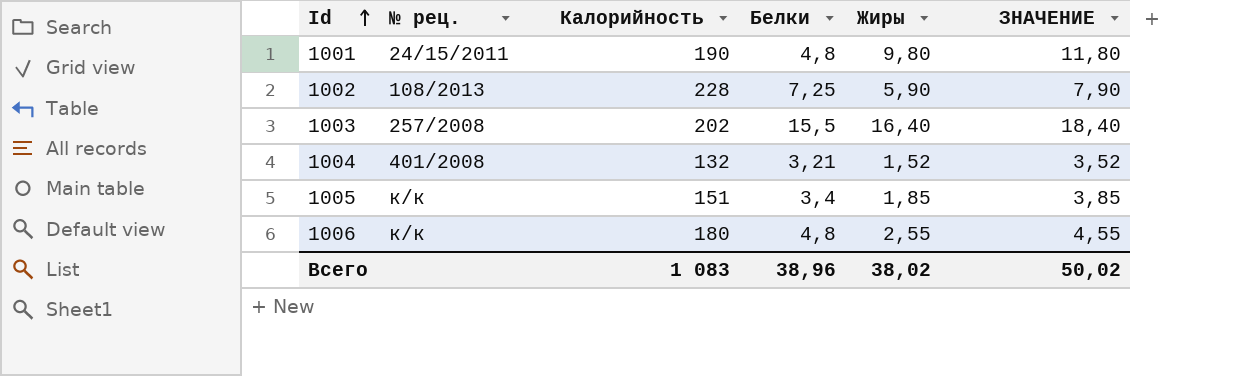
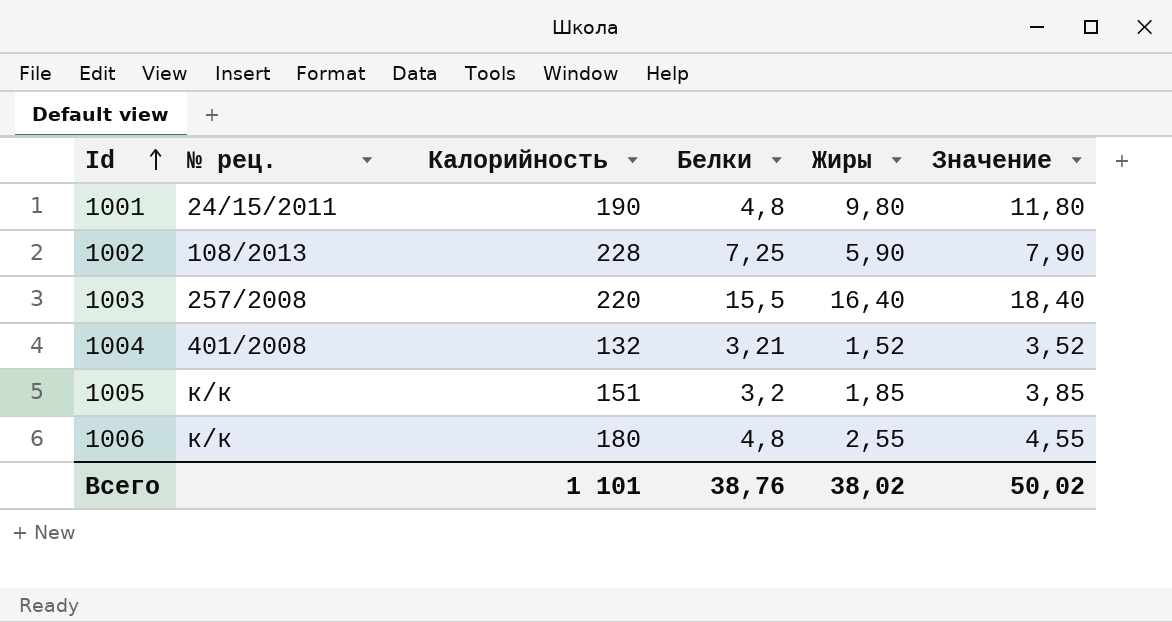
column name: ЗНАЧЕНИЕ -> Значение
1003 | Калорийность: 202 -> 220
1005 | Белки: 3,4 -> 3,2
Всего | Калорийность: 1 083 -> 1 101
Всего | Белки: 38,96 -> 38,76

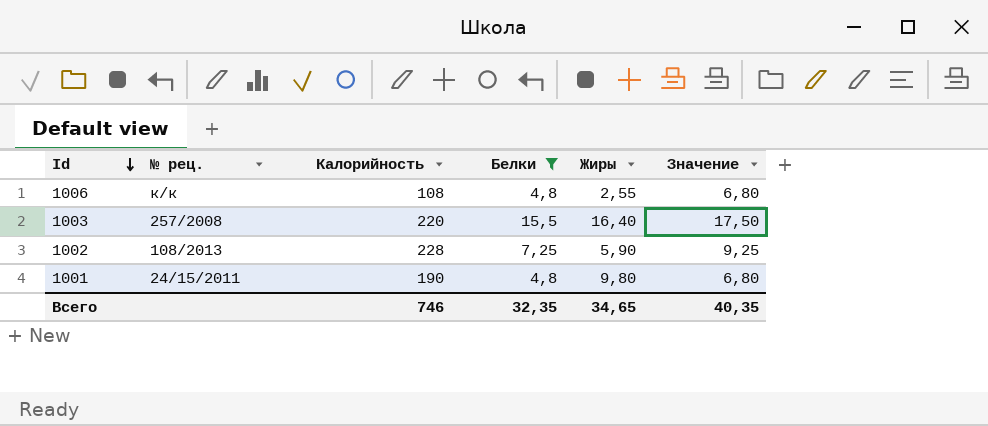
filter: none -> Белки >= 4,8
row order: Id ascending -> Id descending
column Значение | formula: [Жиры] + 2 -> [Белки] + 2
1006 | Калорийность: 180 -> 108
Всего | Калорийность: 1 101 -> 746
Всего | Белки: 38,76 -> 32,35
Всего | Жиры: 38,02 -> 34,65
Всего | Значение: 50,02 -> 40,35

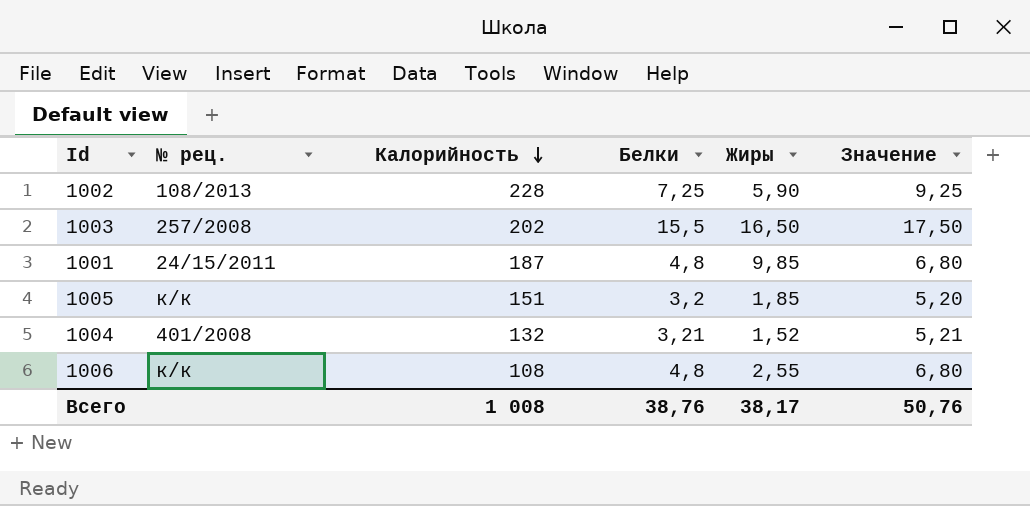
filter: Белки >= 4,8 -> none
row order: Id descending -> Калорийность descending
1003 | Калорийность: 220 -> 202
1003 | Жиры: 16,40 -> 16,50
1001 | Калорийность: 190 -> 187
1001 | Жиры: 9,80 -> 9,85
Всего | Калорийность: 746 -> 1 008
Всего | Белки: 32,35 -> 38,76
Всего | Жиры: 34,65 -> 38,17
Всего | Значение: 40,35 -> 50,76

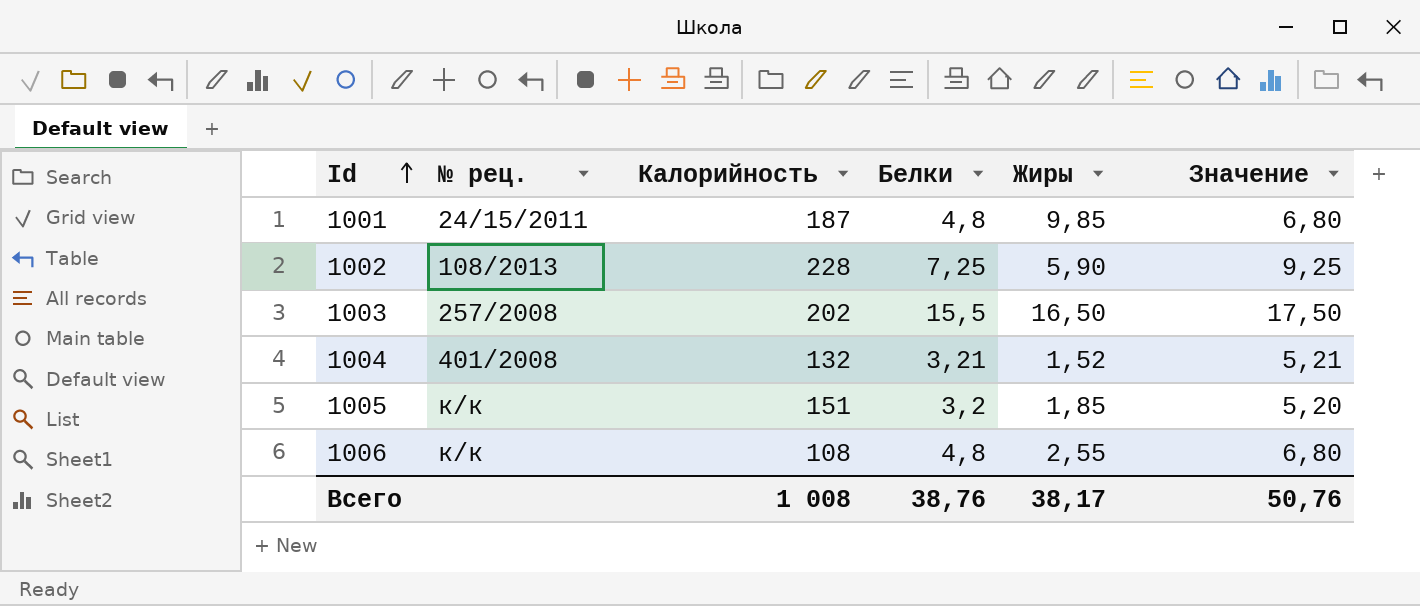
row order: Калорийность descending -> Id ascending

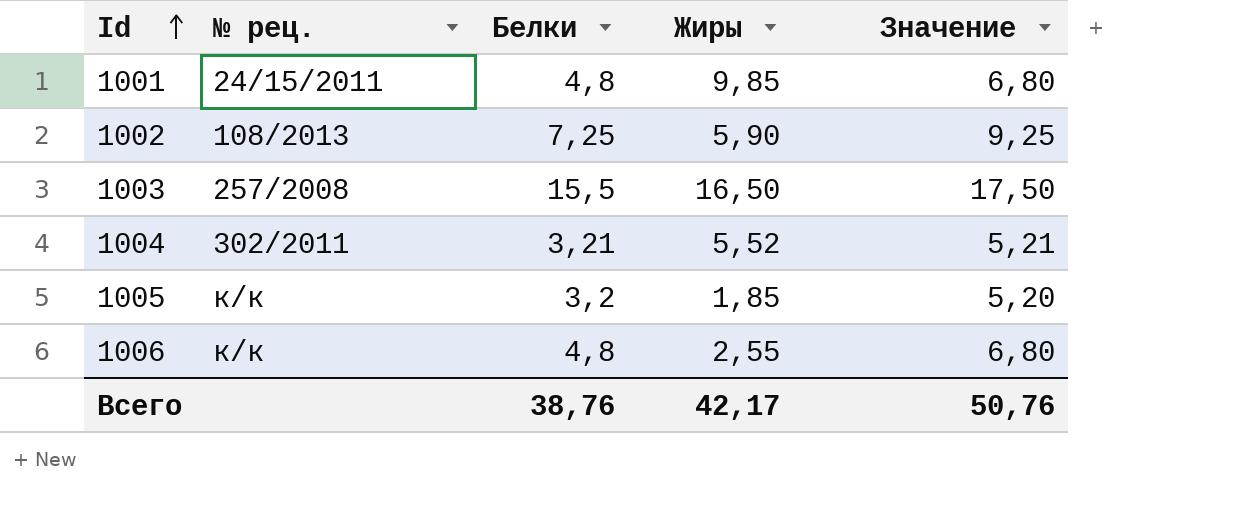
column Калорийность | position: 3 -> none
1004 | № рец.: 401/2008 -> 302/2011
1004 | Жиры: 1,52 -> 5,52
Всего | Жиры: 38,17 -> 42,17

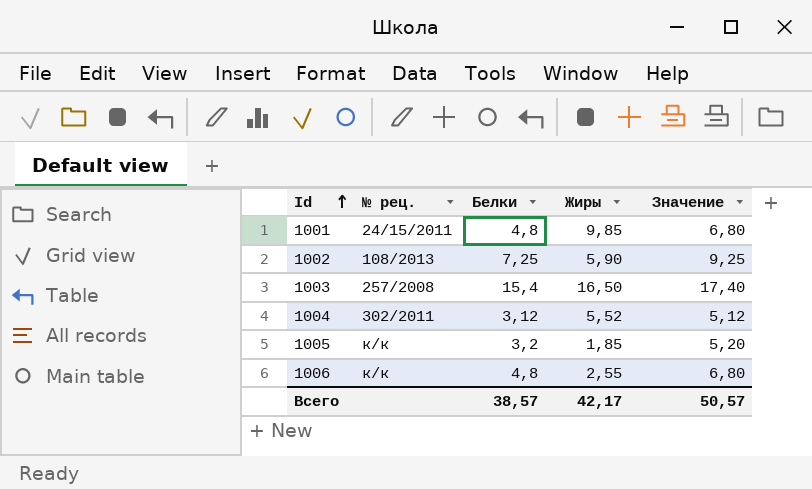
1003 | Белки: 15,5 -> 15,4
1003 | Значение: 17,50 -> 17,40
1004 | Белки: 3,21 -> 3,12
1004 | Значение: 5,21 -> 5,12
Всего | Белки: 38,76 -> 38,57
Всего | Значение: 50,76 -> 50,57

